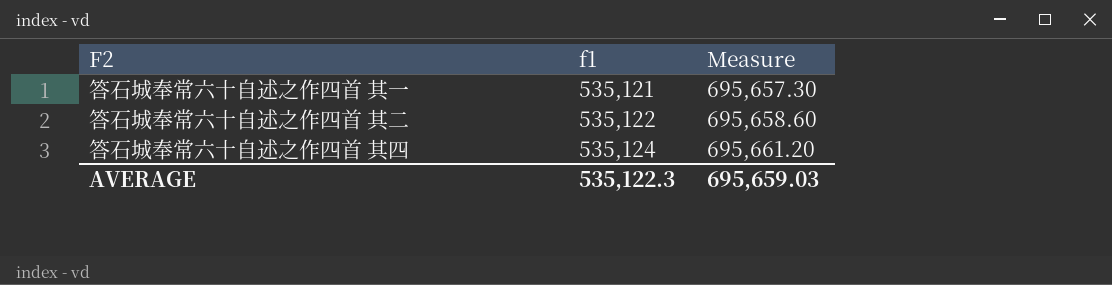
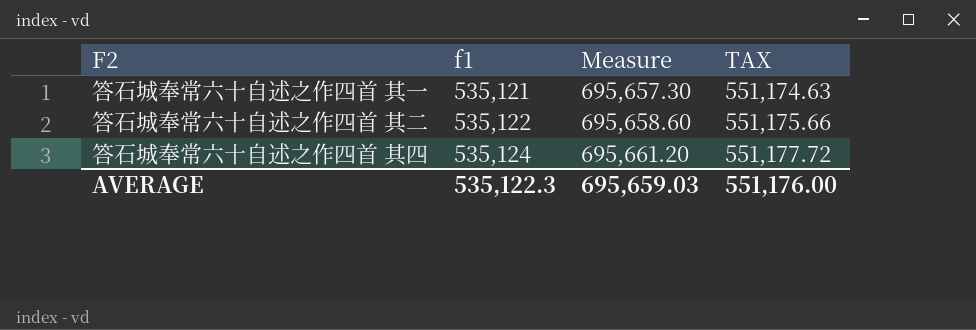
column TAX | formula: none -> [f1] * 1.03

